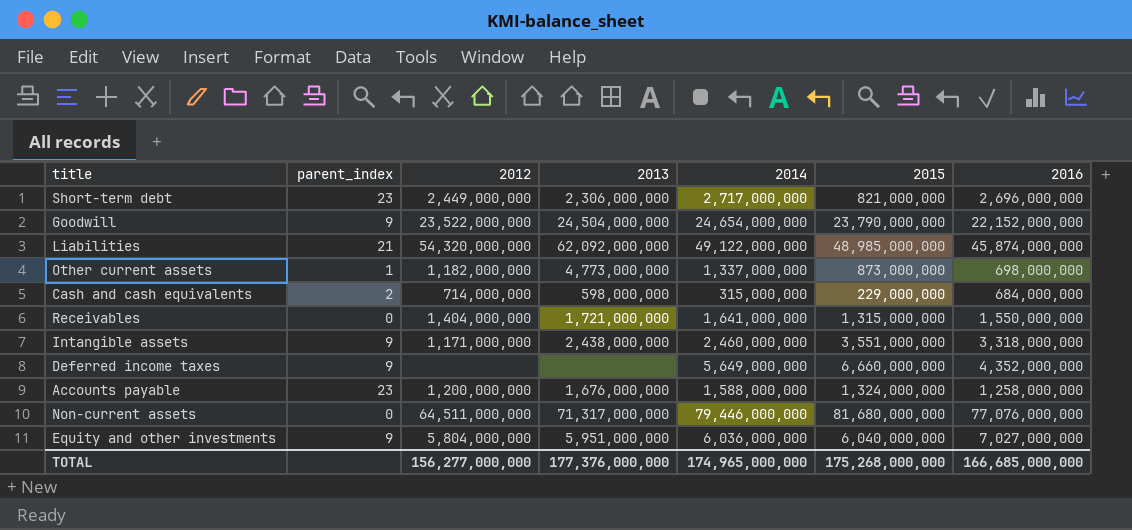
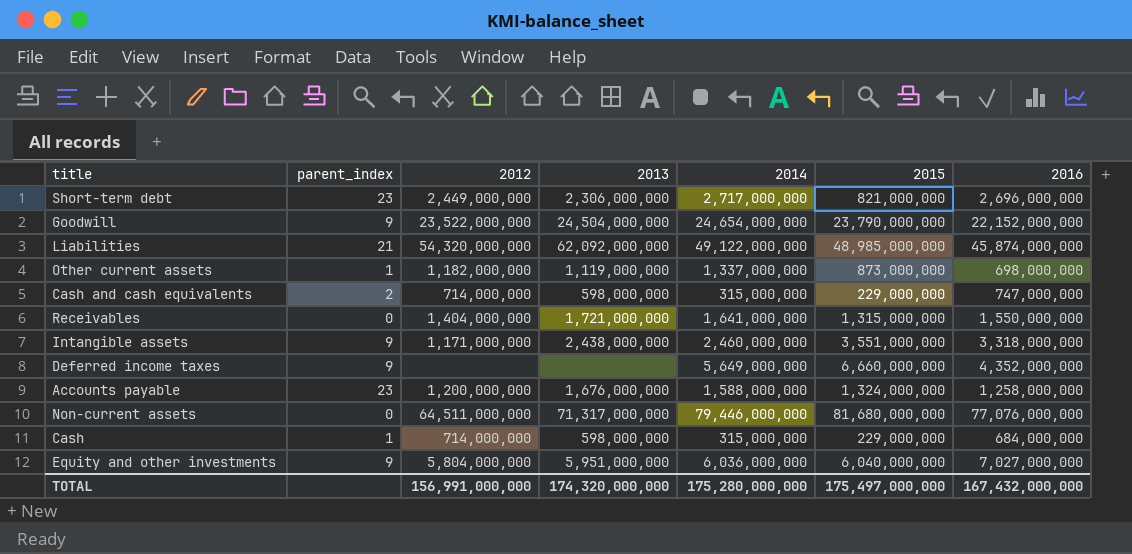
Other current assets | 2013: 4,773,000,000 -> 1,119,000,000
Cash and cash equivalents | 2016: 684,000,000 -> 747,000,000
row Cash: none -> 1 | 714,000,000 | 598,000,000 | 315,000,000 | 229,000,000 | 684,000,000
TOTAL | 2012: 156,277,000,000 -> 156,991,000,000
TOTAL | 2013: 177,376,000,000 -> 174,320,000,000
TOTAL | 2014: 174,965,000,000 -> 175,280,000,000
TOTAL | 2015: 175,268,000,000 -> 175,497,000,000
TOTAL | 2016: 166,685,000,000 -> 167,432,000,000

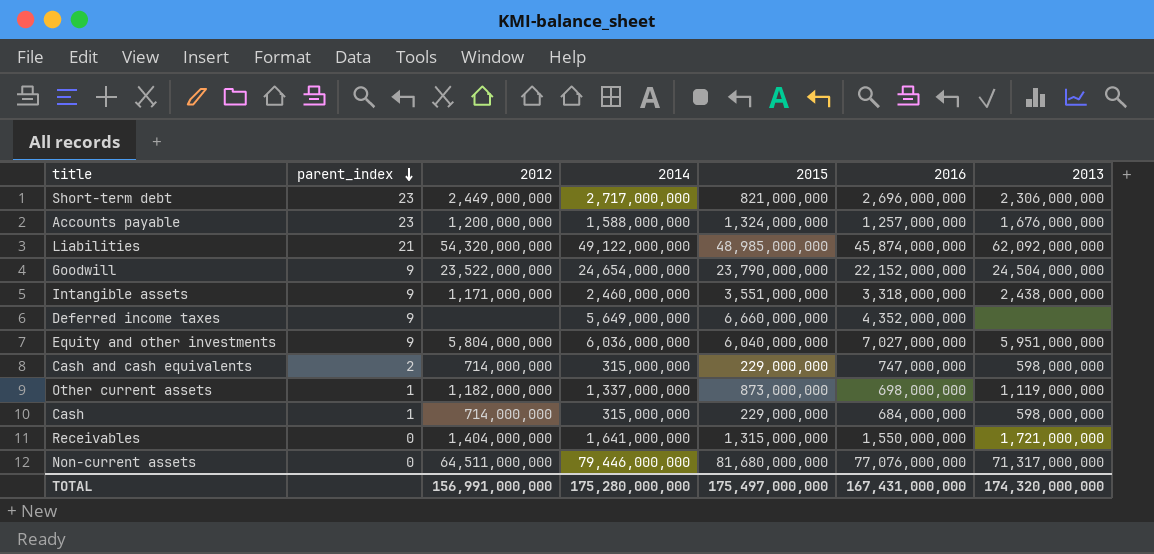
row order: none -> parent_index descending
column 2013 | position: 4 -> 7
Accounts payable | 2016: 1,258,000,000 -> 1,257,000,000
TOTAL | 2016: 167,432,000,000 -> 167,431,000,000

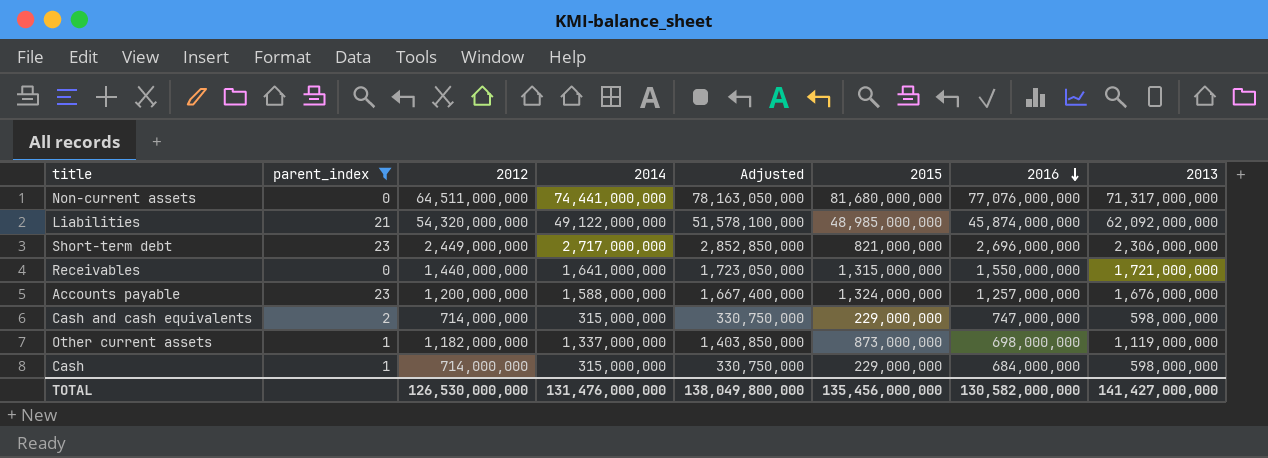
filter: none -> parent_index != 9
row order: parent_index descending -> 2016 descending
column Adjusted | formula: none -> [2014] * 1.05
Non-current assets | 2014: 79,446,000,000 -> 74,441,000,000
Receivables | 2012: 1,404,000,000 -> 1,440,000,000
TOTAL | 2012: 156,991,000,000 -> 126,530,000,000
TOTAL | 2014: 175,280,000,000 -> 131,476,000,000
TOTAL | 2015: 175,497,000,000 -> 135,456,000,000
TOTAL | 2016: 167,431,000,000 -> 130,582,000,000
TOTAL | 2013: 174,320,000,000 -> 141,427,000,000

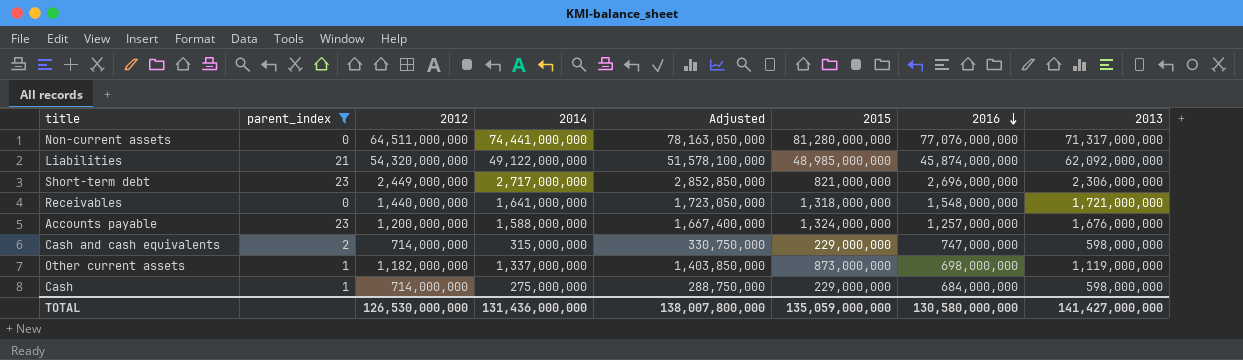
Non-current assets | 2015: 81,680,000,000 -> 81,280,000,000
Receivables | 2015: 1,315,000,000 -> 1,318,000,000
Receivables | 2016: 1,550,000,000 -> 1,548,000,000
Cash | 2014: 315,000,000 -> 275,000,000
Cash | Adjusted: 330,750,000 -> 288,750,000
TOTAL | 2014: 131,476,000,000 -> 131,436,000,000
TOTAL | Adjusted: 138,049,800,000 -> 138,007,800,000
TOTAL | 2015: 135,456,000,000 -> 135,059,000,000
TOTAL | 2016: 130,582,000,000 -> 130,580,000,000

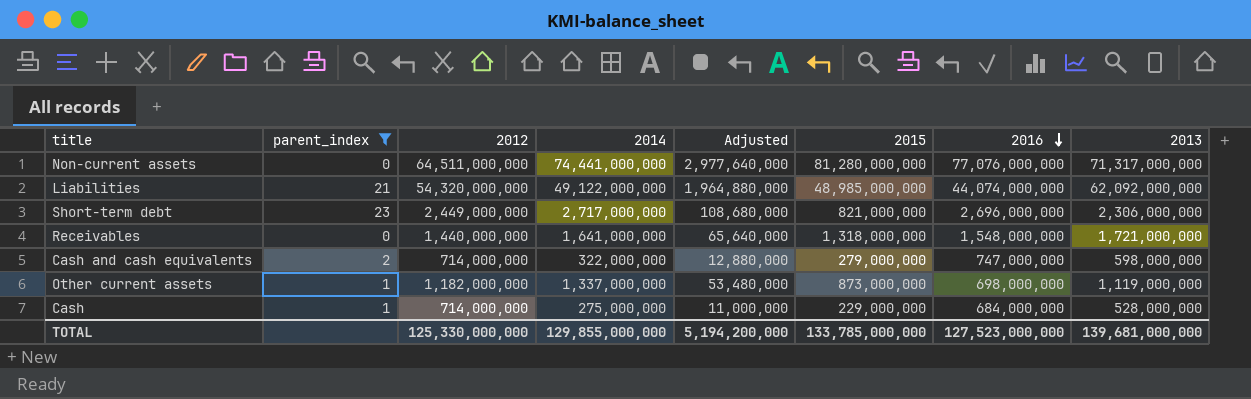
column Adjusted | formula: [2014] * 1.05 -> [2014] * 0.04
row Accounts payable: 23 | 1,200,000,000 | 1,588,000,000 | 1,667,400,000 | 1,324,000,000 | 1,257,000,000 | 1,676,000,000 -> none
Liabilities | 2016: 45,874,000,000 -> 44,074,000,000
Cash and cash equivalents | 2014: 315,000,000 -> 322,000,000
Cash and cash equivalents | 2015: 229,000,000 -> 279,000,000
Cash | 2013: 598,000,000 -> 528,000,000
TOTAL | 2012: 126,530,000,000 -> 125,330,000,000
TOTAL | 2014: 131,436,000,000 -> 129,855,000,000
TOTAL | Adjusted: 138,007,800,000 -> 5,194,200,000
TOTAL | 2015: 135,059,000,000 -> 133,785,000,000
TOTAL | 2016: 130,580,000,000 -> 127,523,000,000
TOTAL | 2013: 141,427,000,000 -> 139,681,000,000

